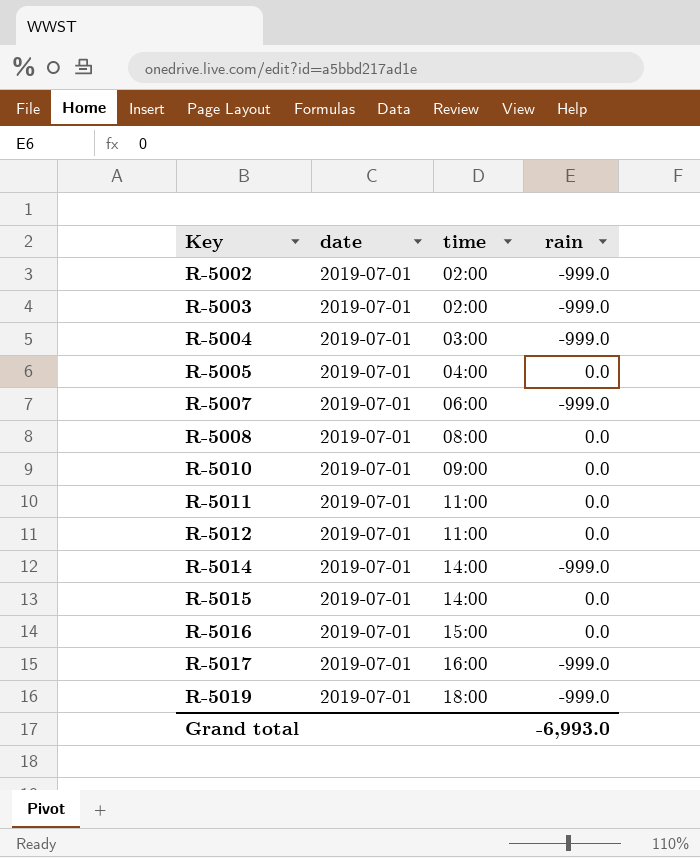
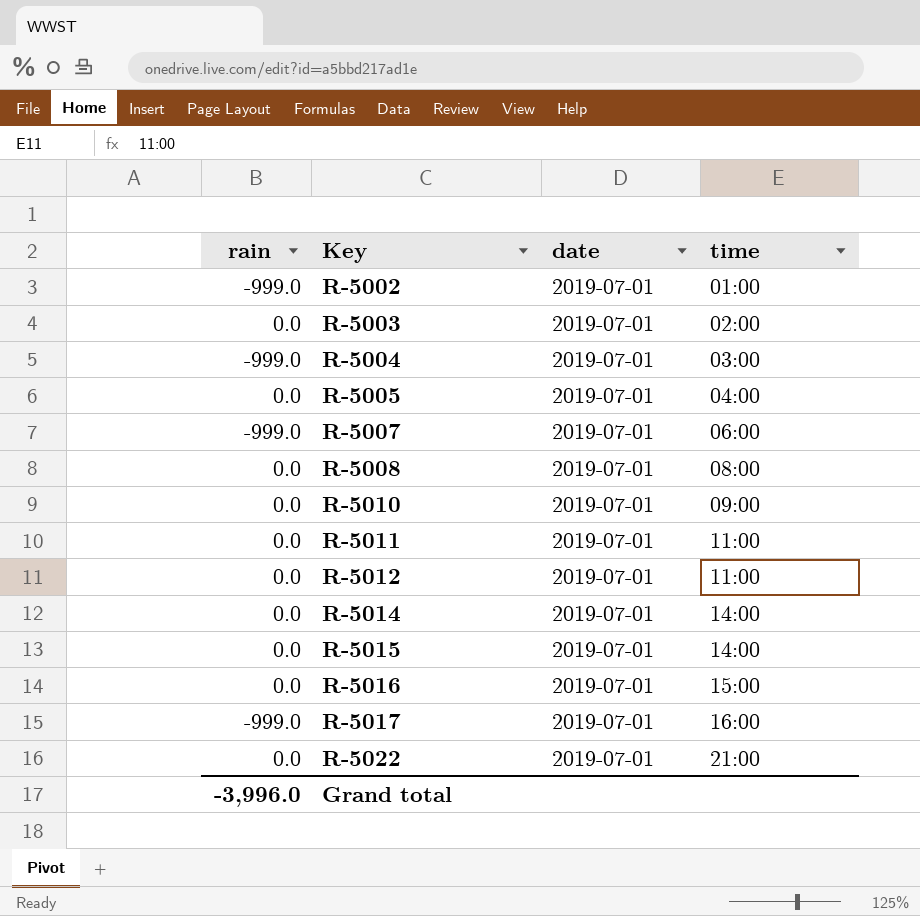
column rain | position: 4 -> 1
row R-5019: 2019-07-01 | 18:00 | -999.0 -> none
R-5002 | time: 02:00 -> 01:00
R-5003 | rain: -999.0 -> 0.0
R-5014 | rain: -999.0 -> 0.0
row R-5022: none -> 0.0 | 2019-07-01 | 21:00
Grand total | rain: -6,993.0 -> -3,996.0

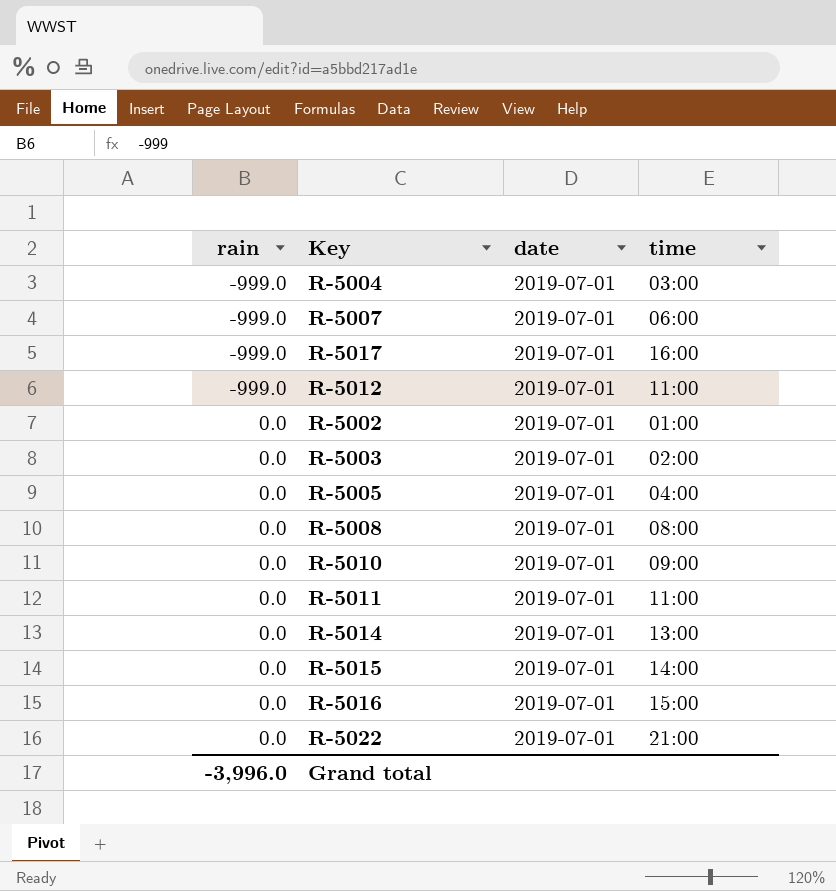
row order: Key ascending -> rain ascending
R-5012 | rain: 0.0 -> -999.0
R-5002 | rain: -999.0 -> 0.0
R-5014 | time: 14:00 -> 13:00

